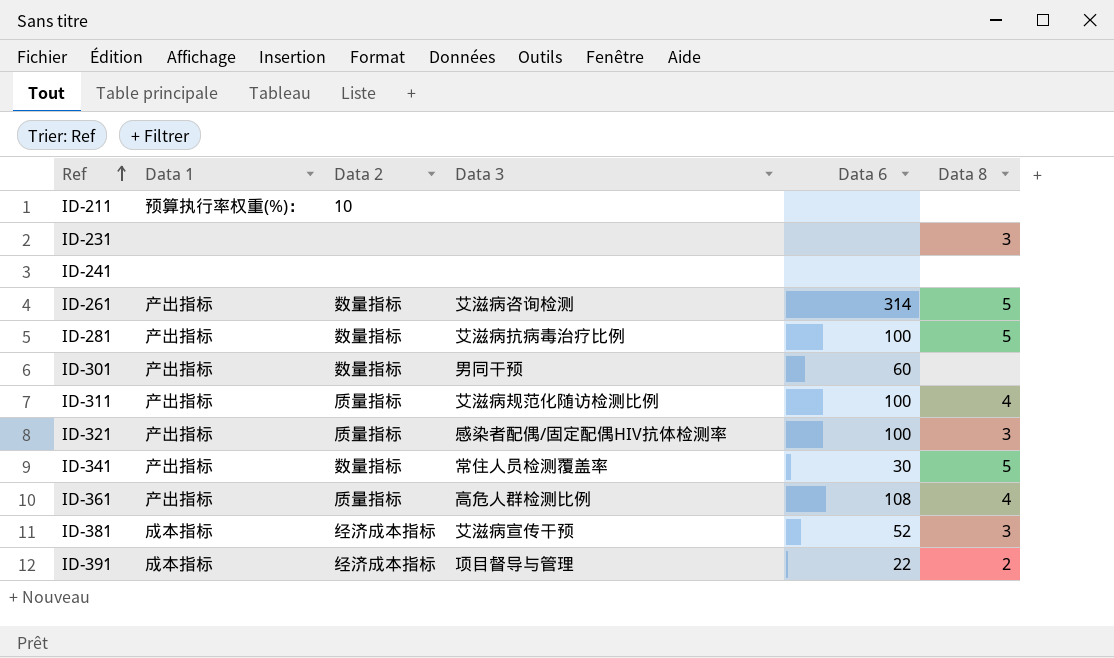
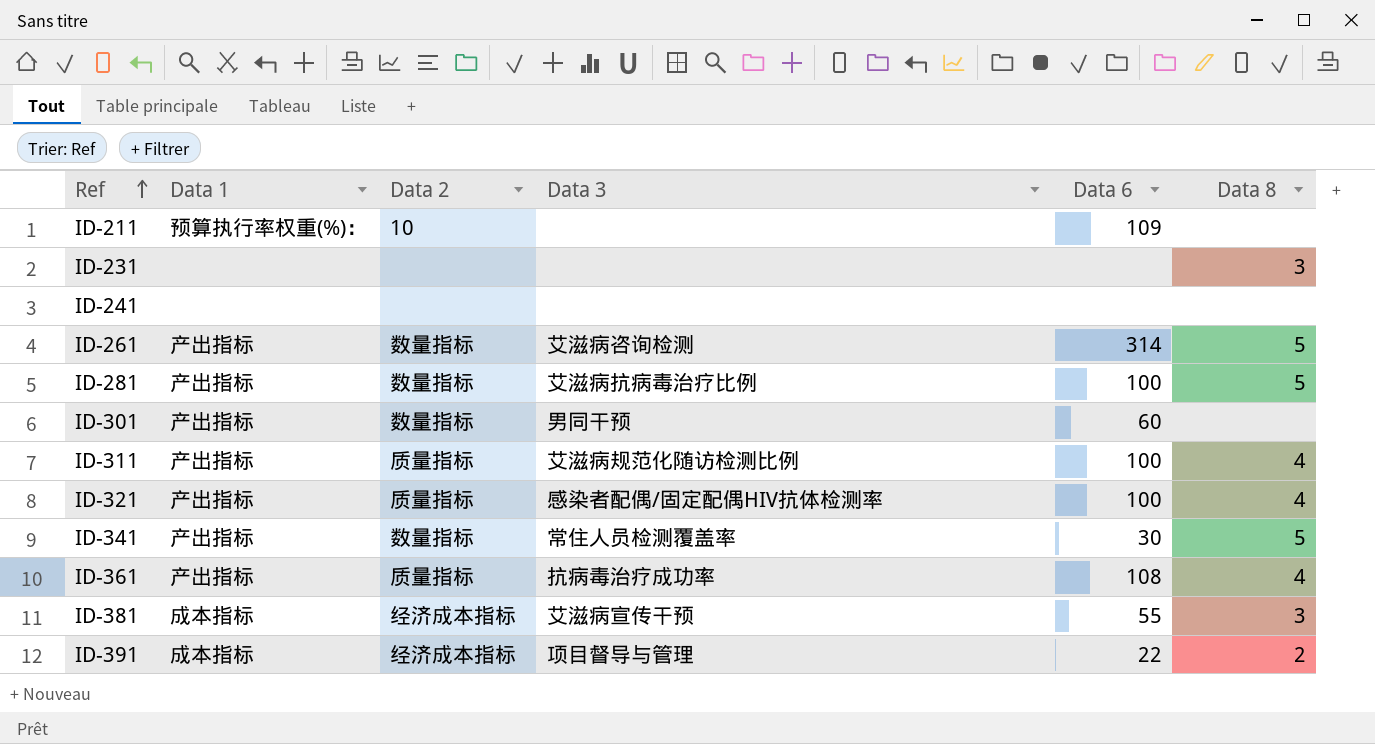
ID-211 | Data 6: none -> 109
ID-321 | Data 8: 3 -> 4
ID-361 | Data 3: 高危人群检测比例 -> 抗病毒治疗成功率
ID-381 | Data 6: 52 -> 55

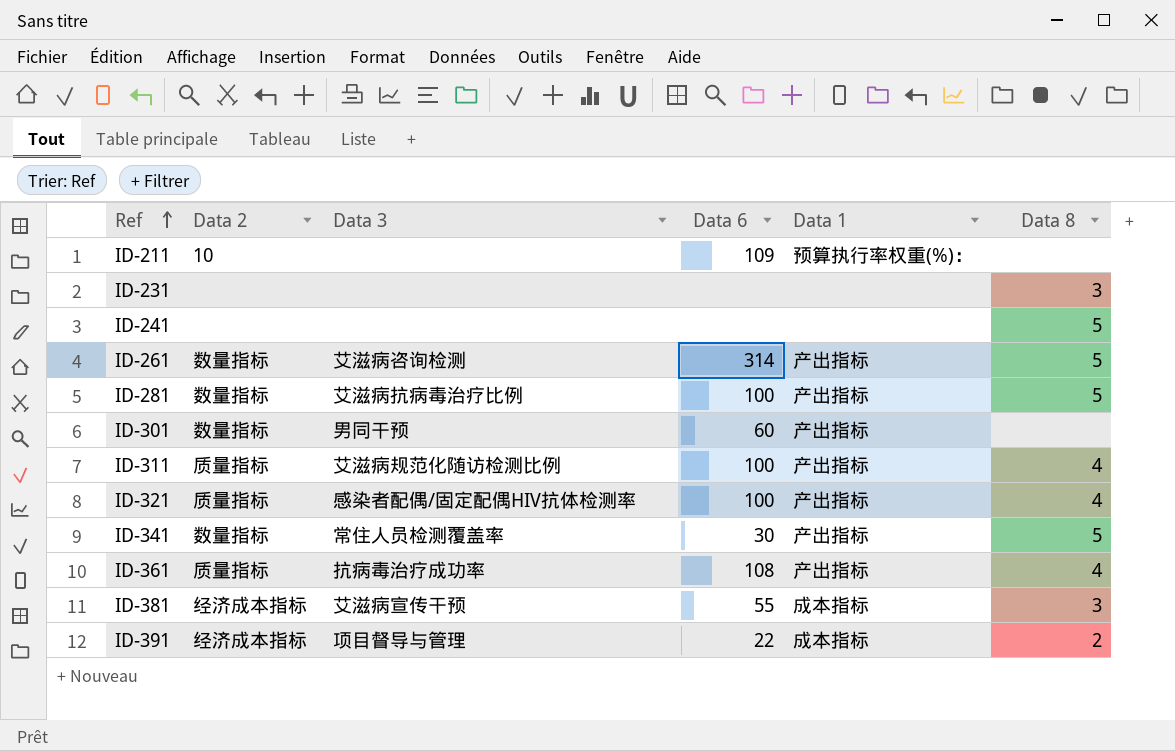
column Data 1 | position: 2 -> 5
ID-241 | Data 8: none -> 5

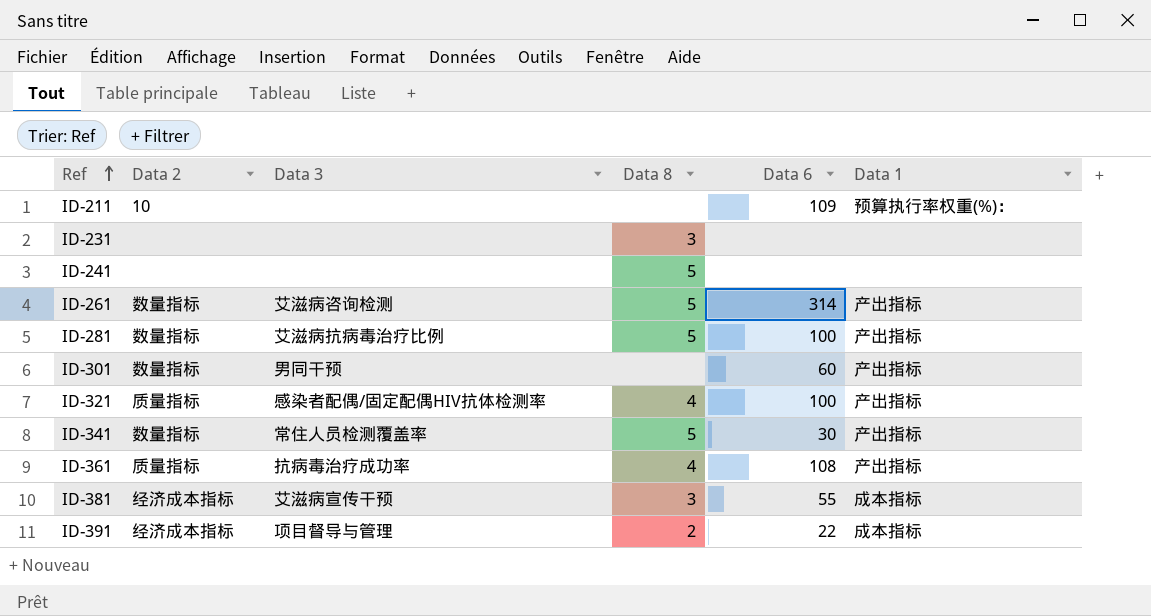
column Data 8 | position: 6 -> 4
row ID-311: 质量指标 | 艾滋病规范化随访检测比例 | 100 | 产出指标 | 4 -> none

